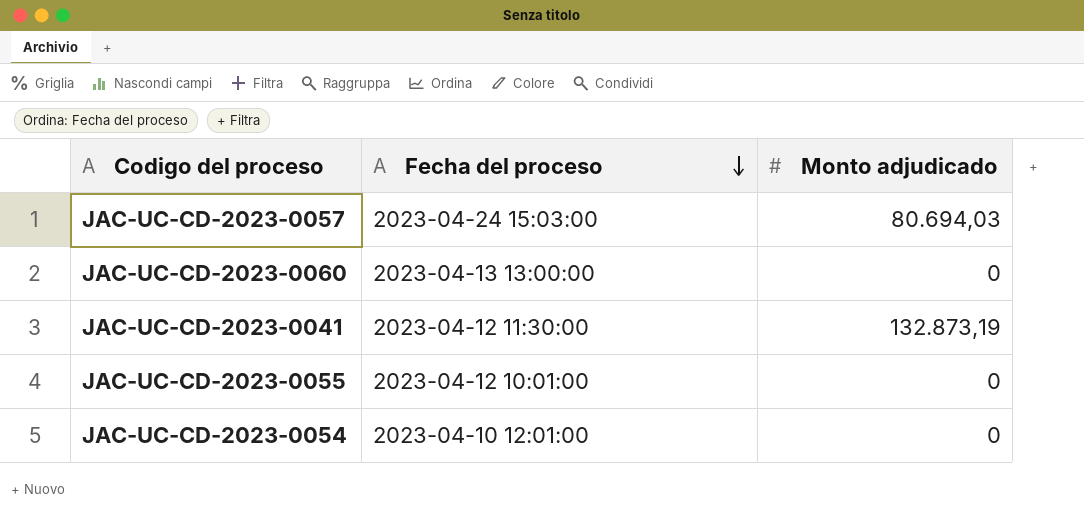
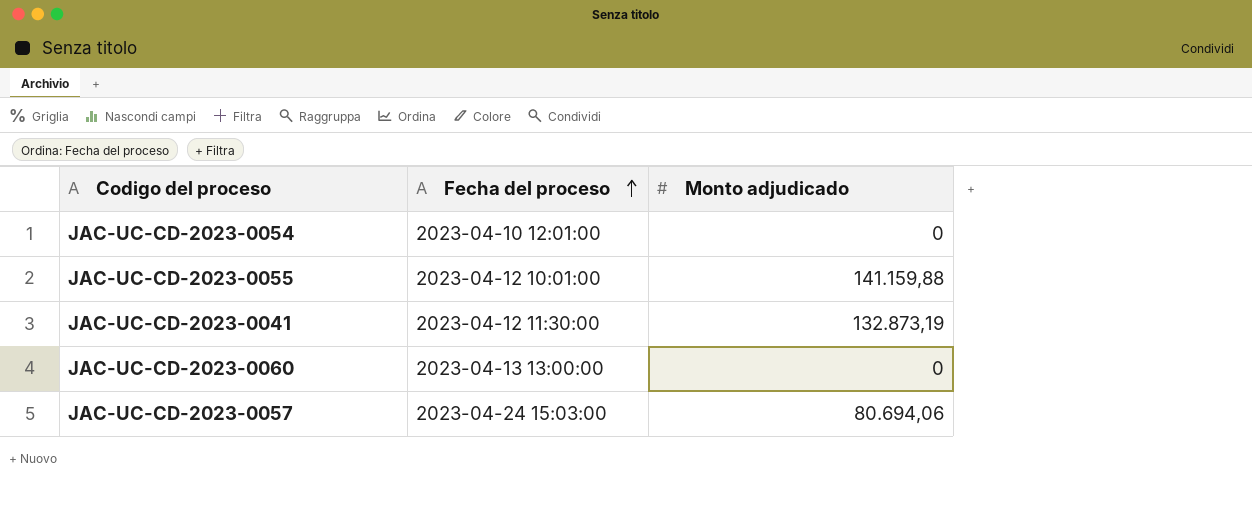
row order: Fecha del proceso descending -> Fecha del proceso ascending
JAC-UC-CD-2023-0055 | Monto adjudicado: 0 -> 141.159,88
JAC-UC-CD-2023-0057 | Monto adjudicado: 80.694,03 -> 80.694,06

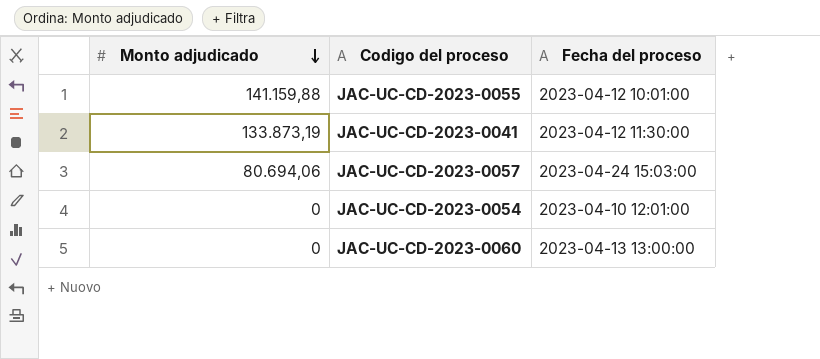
row order: Fecha del proceso ascending -> Monto adjudicado descending
column Monto adjudicado | position: 3 -> 1
JAC-UC-CD-2023-0041 | Monto adjudicado: 132.873,19 -> 133.873,19

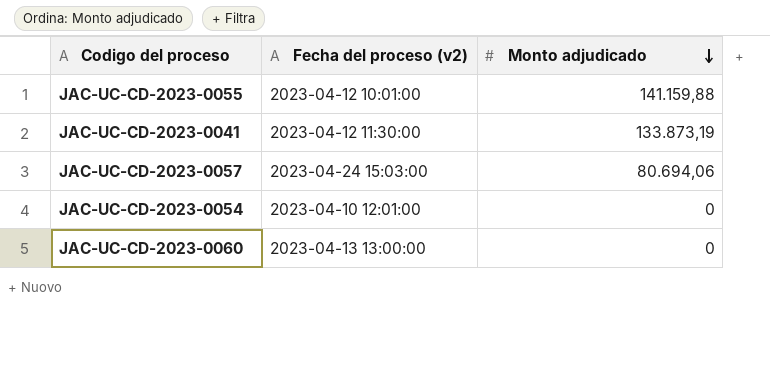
column name: Fecha del proceso -> Fecha del proceso (v2)
column Monto adjudicado | position: 1 -> 3

